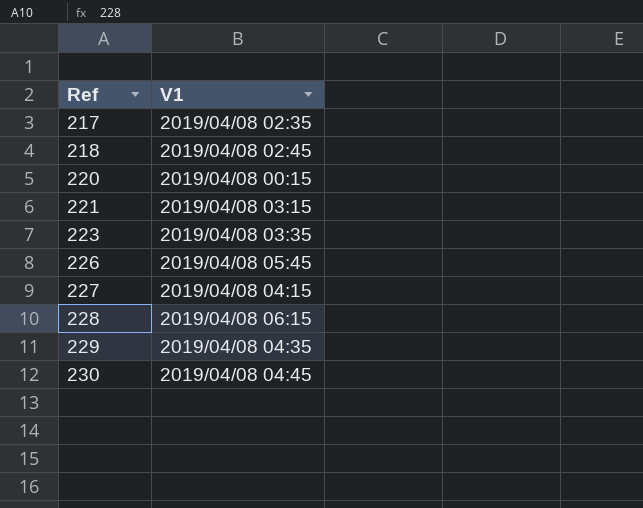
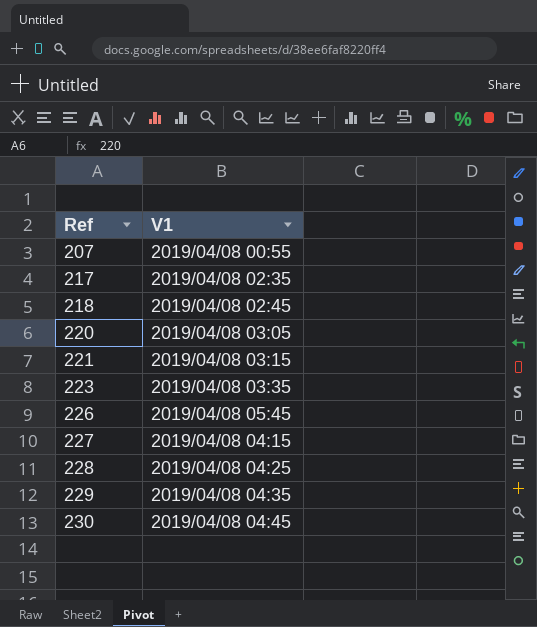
row 207: none -> 2019/04/08 00:55
220 | V1: 2019/04/08 00:15 -> 2019/04/08 03:05
228 | V1: 2019/04/08 06:15 -> 2019/04/08 04:25

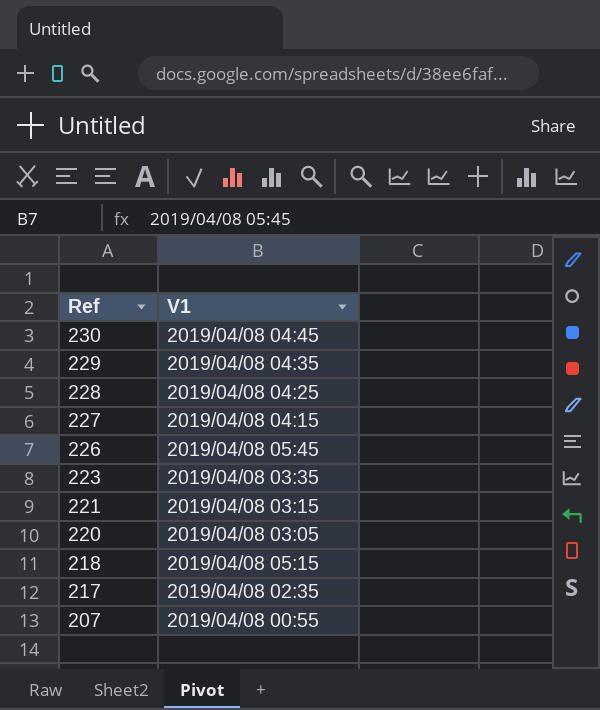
row order: Ref ascending -> Ref descending
218 | V1: 2019/04/08 02:45 -> 2019/04/08 05:15

